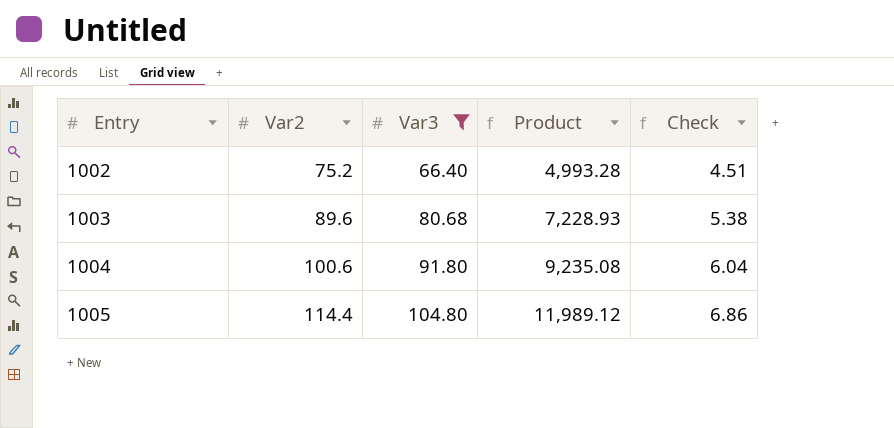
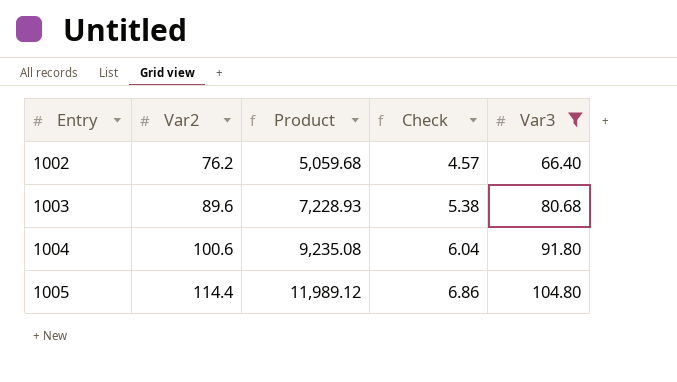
column Var3 | position: 3 -> 5
1002 | Var2: 75.2 -> 76.2
1002 | Product: 4,993.28 -> 5,059.68
1002 | Check: 4.51 -> 4.57

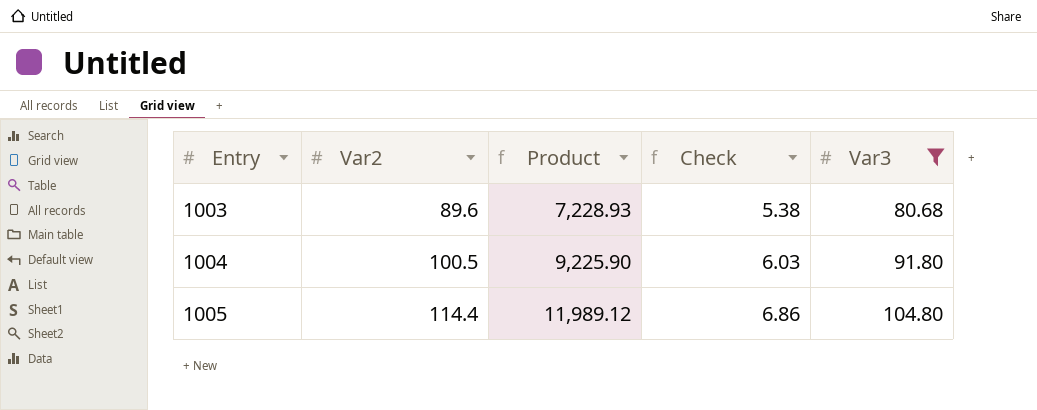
row 1002: 76.2 | 5,059.68 | 4.57 | 66.40 -> none
1004 | Var2: 100.6 -> 100.5
1004 | Product: 9,235.08 -> 9,225.90
1004 | Check: 6.04 -> 6.03

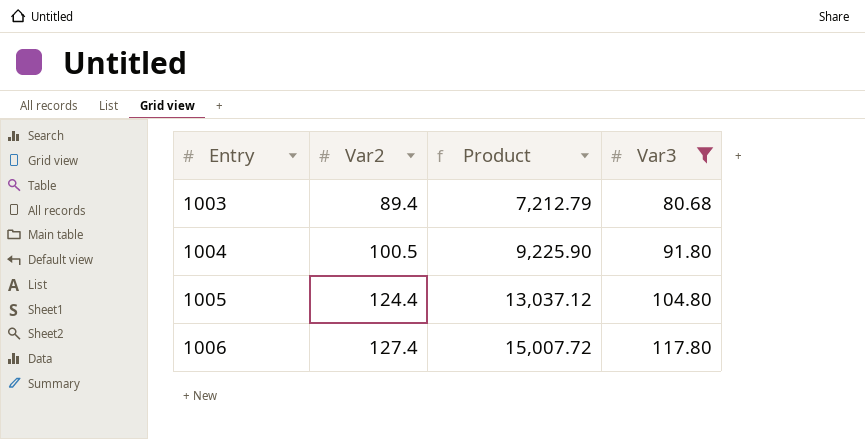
column Check | formula: [Var2] * 0.06 -> none
1003 | Var2: 89.6 -> 89.4
1003 | Product: 7,228.93 -> 7,212.79
1005 | Var2: 114.4 -> 124.4
1005 | Product: 11,989.12 -> 13,037.12
row 1006: none -> 127.4 | 15,007.72 | 117.80

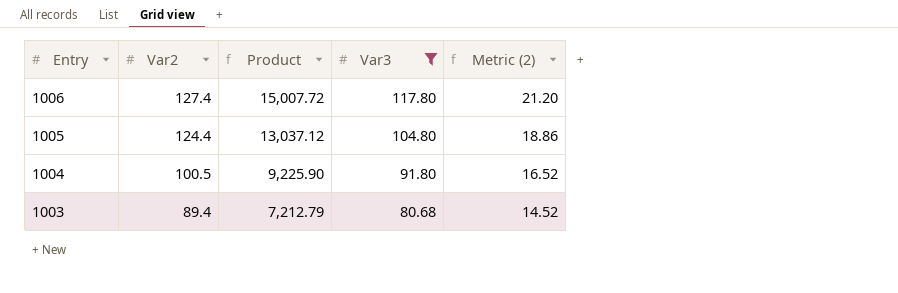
row order: Entry ascending -> Entry descending
column Metric (2) | formula: none -> [Var3] * 0.18

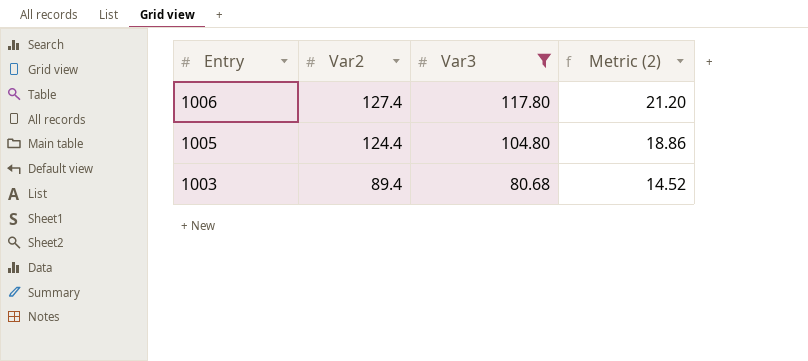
column Product | formula: [Var2] * [Var3] -> none
row 1004: 100.5 | 9,225.90 | 91.80 | 16.52 -> none

